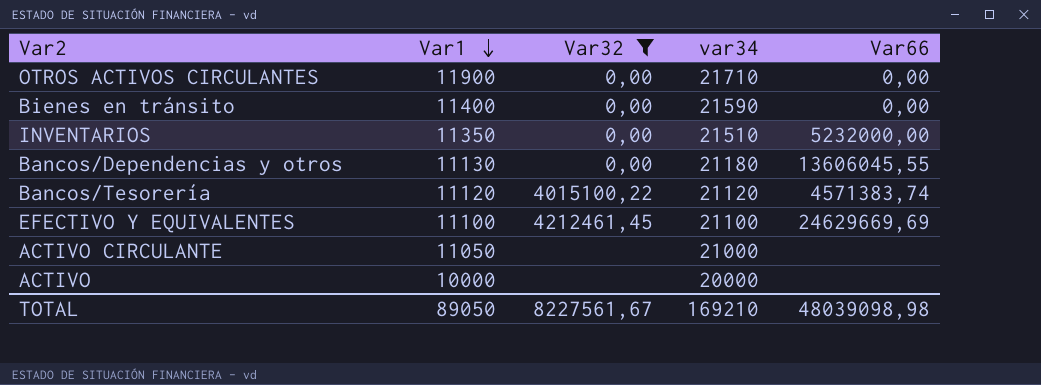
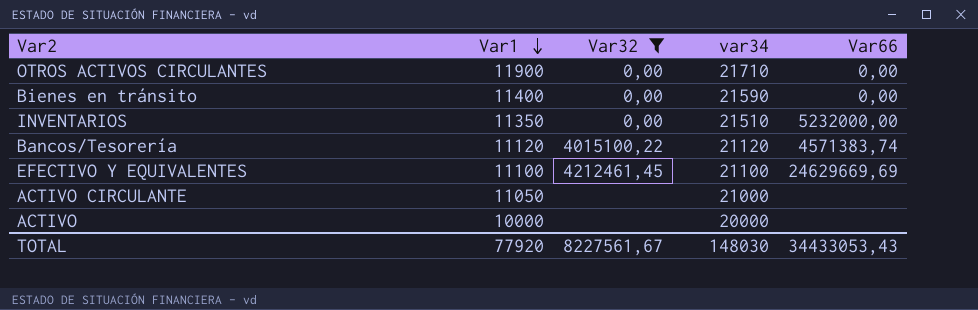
row Bancos/Dependencias y otros: 11130 | 0,00 | 21180 | 13606045,55 -> none
TOTAL | Var1: 89050 -> 77920
TOTAL | var34: 169210 -> 148030
TOTAL | Var66: 48039098,98 -> 34433053,43

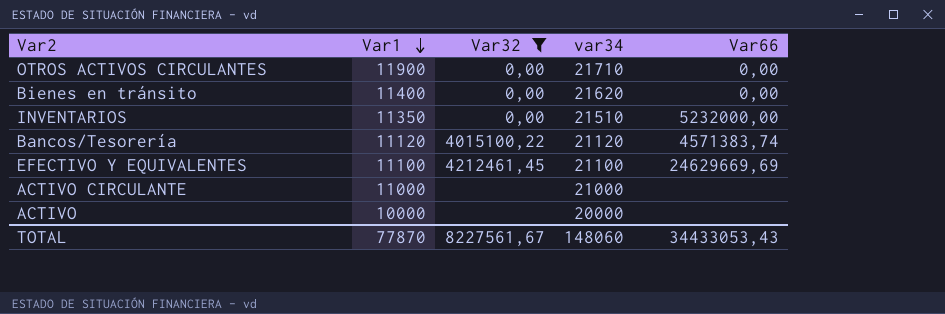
Bienes en tránsito | var34: 21590 -> 21620
ACTIVO CIRCULANTE | Var1: 11050 -> 11000
TOTAL | Var1: 77920 -> 77870
TOTAL | var34: 148030 -> 148060

